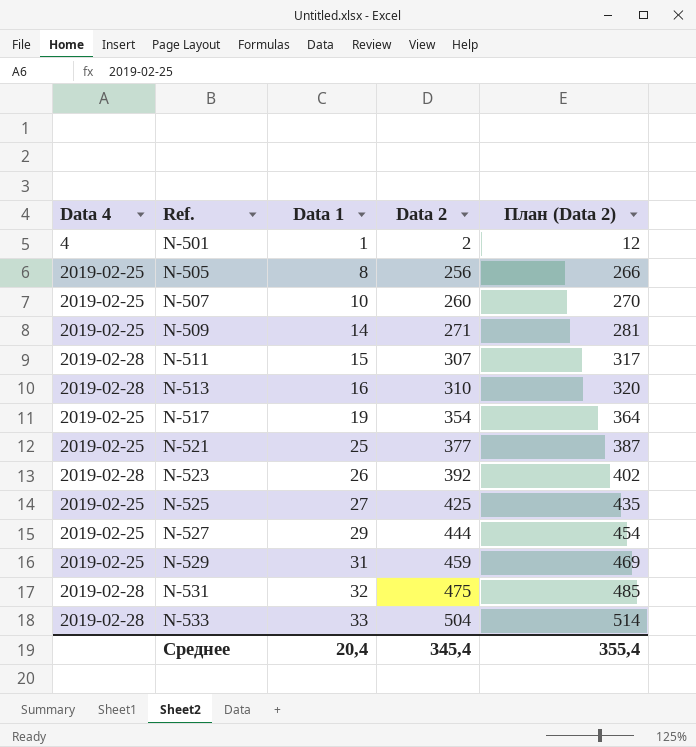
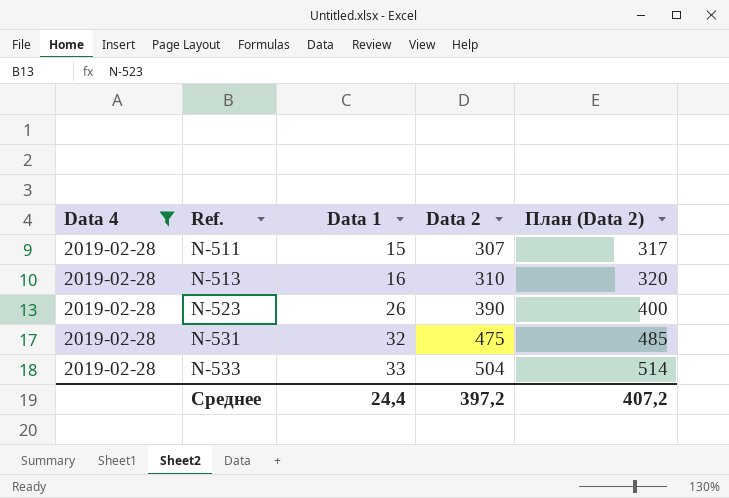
filter: none -> Data 4 = 2019-02-28
N-523 | Data 2: 392 -> 390
N-523 | План (Data 2): 402 -> 400
Среднее | Data 1: 20,4 -> 24,4
Среднее | Data 2: 345,4 -> 397,2
Среднее | План (Data 2): 355,4 -> 407,2

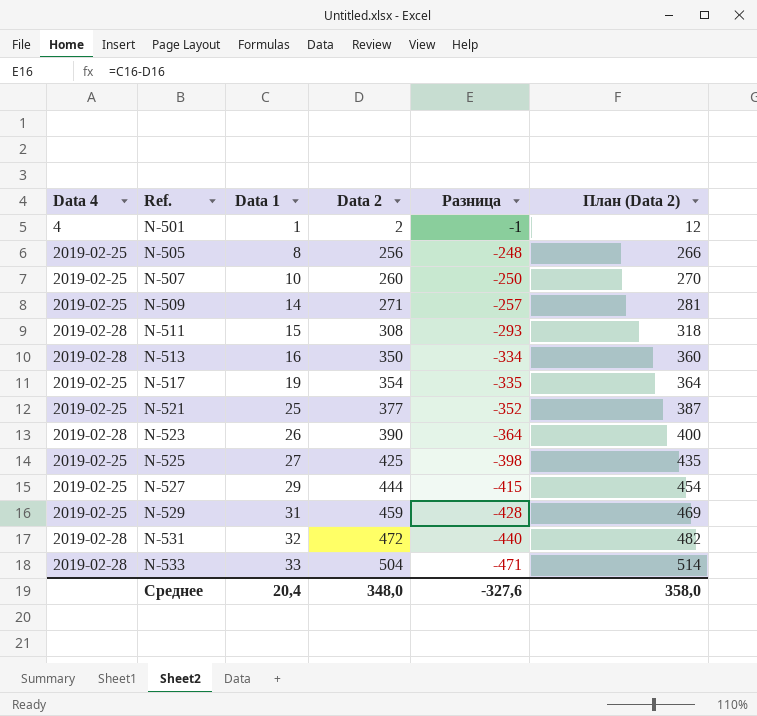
filter: Data 4 = 2019-02-28 -> none
column Разница | formula: none -> [Data 1] - [Data 2]
N-511 | Data 2: 307 -> 308
N-511 | План (Data 2): 317 -> 318
N-513 | Data 2: 310 -> 350
N-513 | План (Data 2): 320 -> 360
N-531 | Data 2: 475 -> 472
N-531 | План (Data 2): 485 -> 482
Среднее | Data 1: 24,4 -> 20,4
Среднее | Data 2: 397,2 -> 348,0
Среднее | План (Data 2): 407,2 -> 358,0

